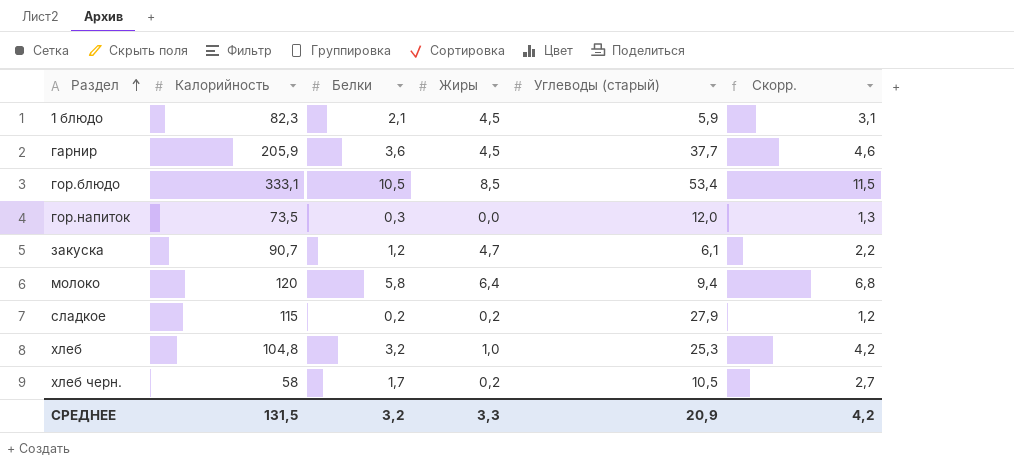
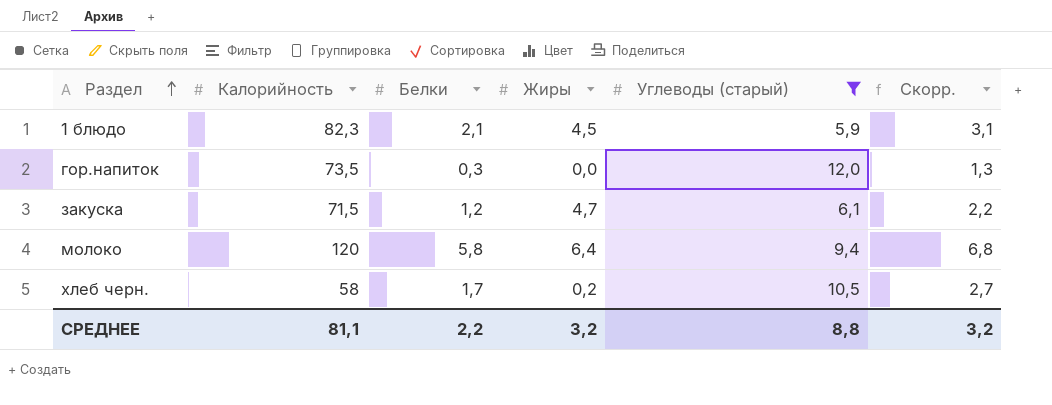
filter: none -> Углеводы (старый) <= 12,0
закуска | Калорийность: 90,7 -> 71,5
СРЕДНЕЕ | Калорийность: 131,5 -> 81,1
СРЕДНЕЕ | Белки: 3,2 -> 2,2
СРЕДНЕЕ | Жиры: 3,3 -> 3,2
СРЕДНЕЕ | Углеводы (старый): 20,9 -> 8,8
СРЕДНЕЕ | Скорр.: 4,2 -> 3,2

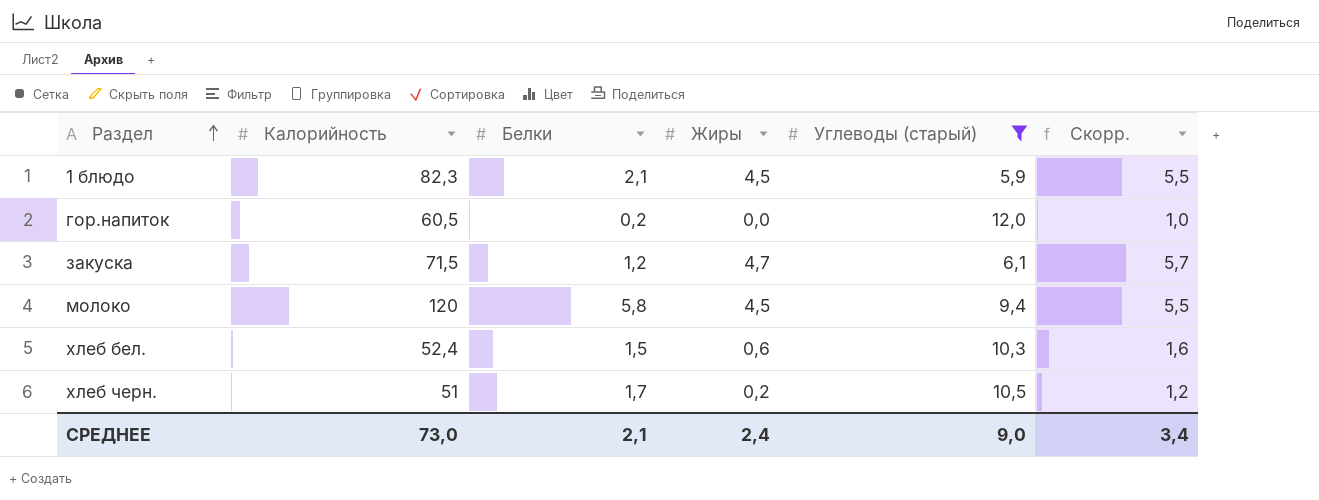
column Скорр. | formula: [Белки] + 1 -> [Жиры] + 1
гор.напиток | Калорийность: 73,5 -> 60,5
гор.напиток | Белки: 0,3 -> 0,2
молоко | Жиры: 6,4 -> 4,5
row хлеб бел.: none -> 52,4 | 1,5 | 0,6 | 10,3 | 1,6
хлеб черн. | Калорийность: 58 -> 51
СРЕДНЕЕ | Калорийность: 81,1 -> 73,0
СРЕДНЕЕ | Белки: 2,2 -> 2,1
СРЕДНЕЕ | Жиры: 3,2 -> 2,4
СРЕДНЕЕ | Углеводы (старый): 8,8 -> 9,0
СРЕДНЕЕ | Скорр.: 3,2 -> 3,4

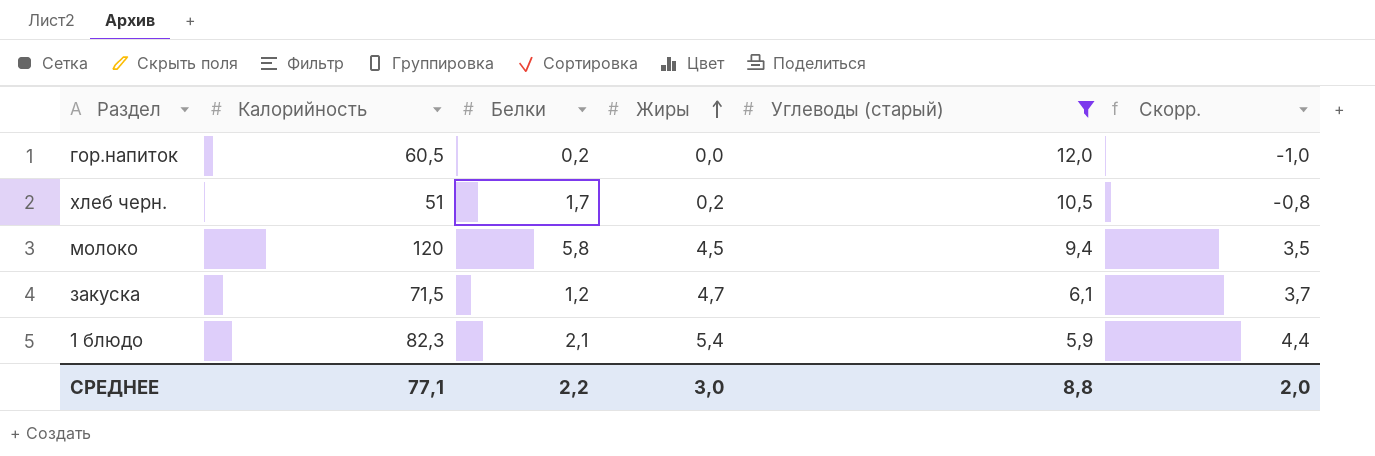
row order: Раздел ascending -> Жиры ascending
column Скорр. | formula: [Жиры] + 1 -> [Жиры] - 1
row хлеб бел.: 52,4 | 1,5 | 0,6 | 10,3 | 1,6 -> none
1 блюдо | Жиры: 4,5 -> 5,4
СРЕДНЕЕ | Калорийность: 73,0 -> 77,1
СРЕДНЕЕ | Белки: 2,1 -> 2,2
СРЕДНЕЕ | Жиры: 2,4 -> 3,0
СРЕДНЕЕ | Углеводы (старый): 9,0 -> 8,8
СРЕДНЕЕ | Скорр.: 3,4 -> 2,0

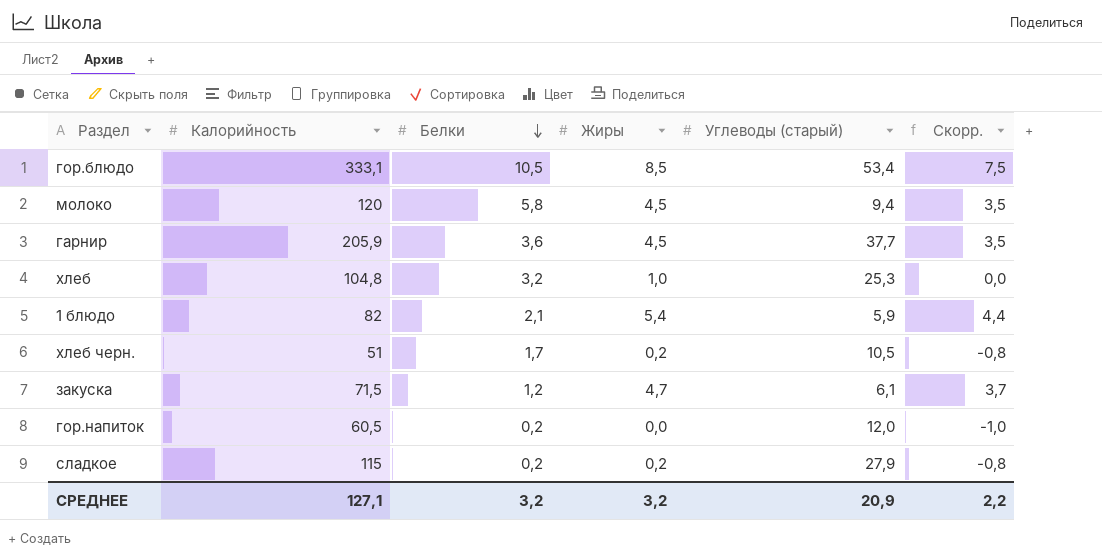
filter: Углеводы (старый) <= 12,0 -> none
row order: Жиры ascending -> Белки descending
1 блюдо | Калорийность: 82,3 -> 82
СРЕДНЕЕ | Калорийность: 77,1 -> 127,1
СРЕДНЕЕ | Белки: 2,2 -> 3,2
СРЕДНЕЕ | Жиры: 3,0 -> 3,2
СРЕДНЕЕ | Углеводы (старый): 8,8 -> 20,9
СРЕДНЕЕ | Скорр.: 2,0 -> 2,2

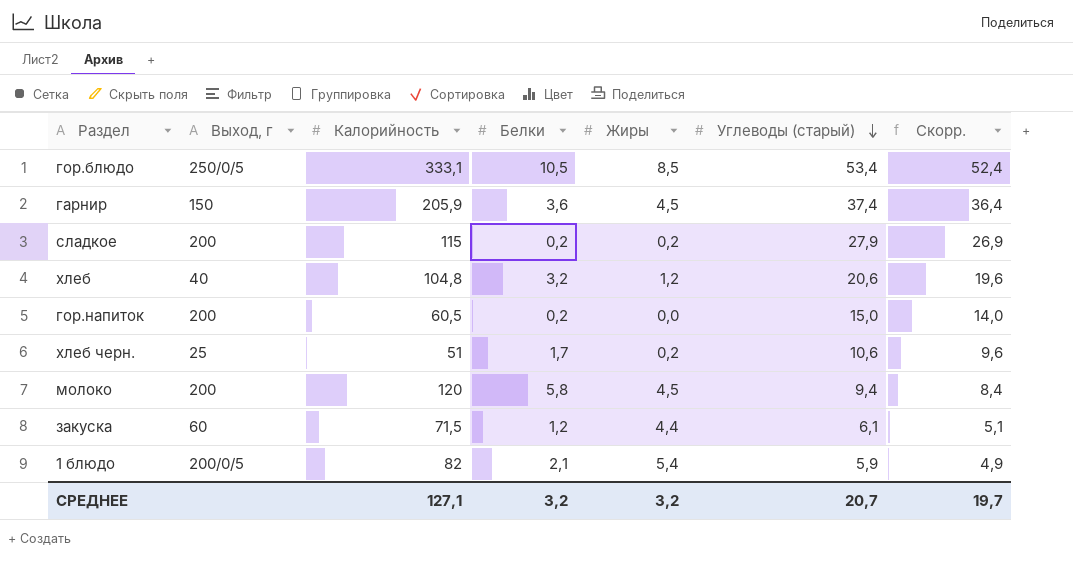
row order: Белки descending -> Углеводы (старый) descending
column Выход, г | position: none -> 2
column Скорр. | formula: [Жиры] - 1 -> [Углеводы (старый)] - 1
гарнир | Углеводы (старый): 37,7 -> 37,4
хлеб | Жиры: 1,0 -> 1,2
хлеб | Углеводы (старый): 25,3 -> 20,6
гор.напиток | Углеводы (старый): 12,0 -> 15,0
хлеб черн. | Углеводы (старый): 10,5 -> 10,6
закуска | Жиры: 4,7 -> 4,4
СРЕДНЕЕ | Углеводы (старый): 20,9 -> 20,7
СРЕДНЕЕ | Скорр.: 2,2 -> 19,7

